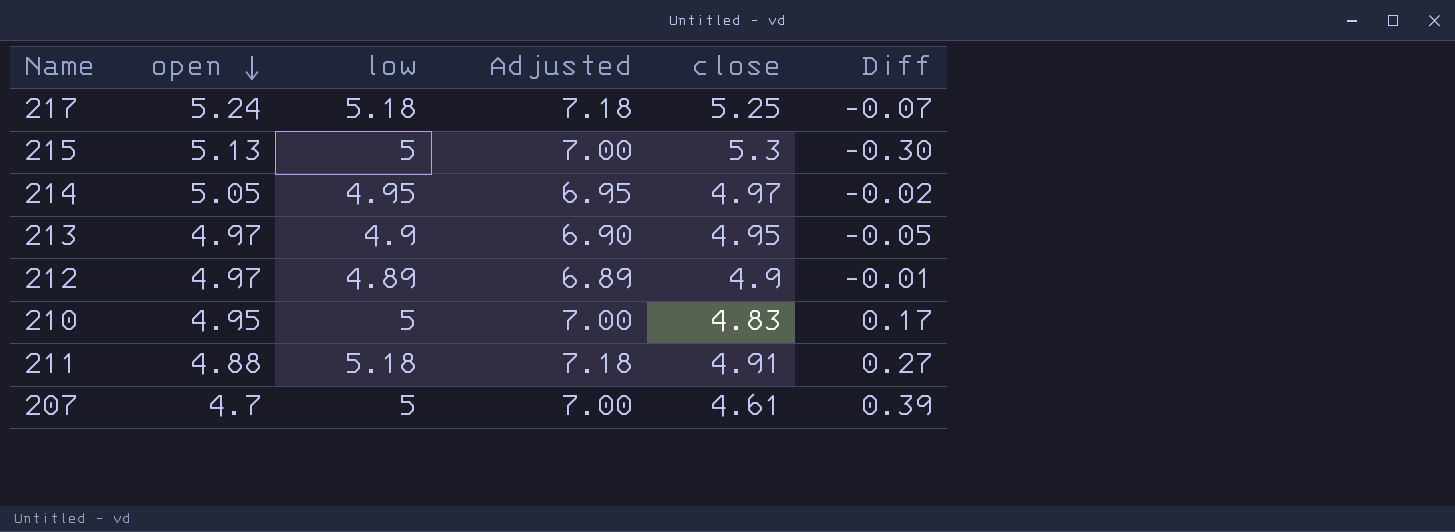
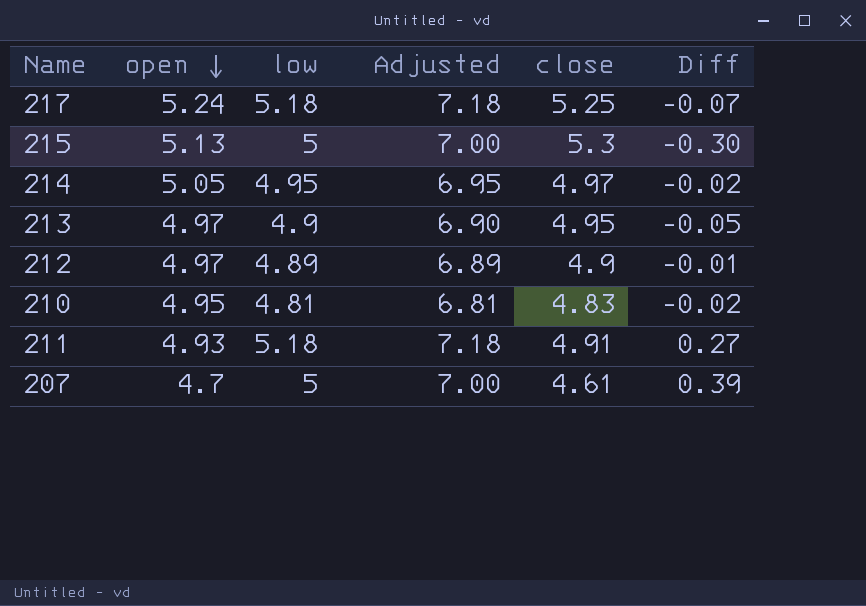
210 | low: 5 -> 4.81
210 | Adjusted: 7.00 -> 6.81
210 | Diff: 0.17 -> -0.02
211 | open: 4.88 -> 4.93

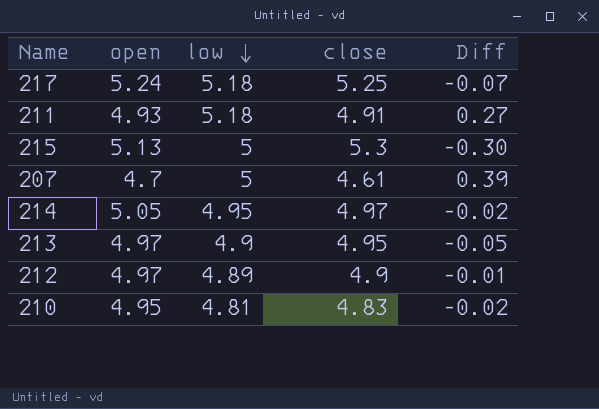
row order: open descending -> low descending
column Adjusted | formula: [low] + 2 -> none

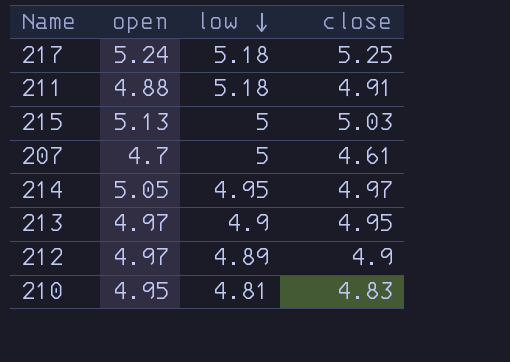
column Diff | formula: [low] - [close] -> none
211 | open: 4.93 -> 4.88
215 | close: 5.3 -> 5.03

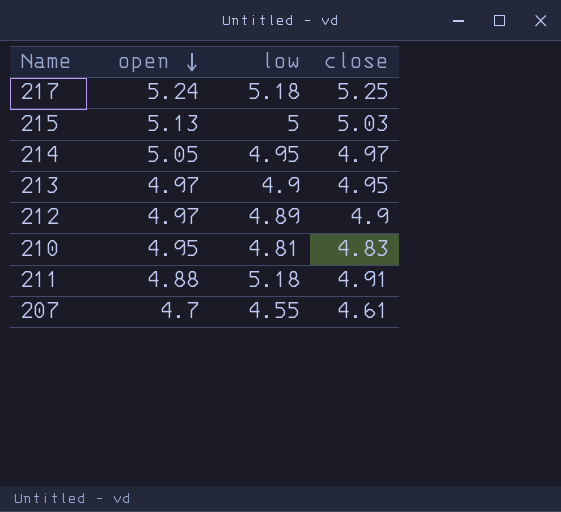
row order: low descending -> open descending
207 | low: 5 -> 4.55

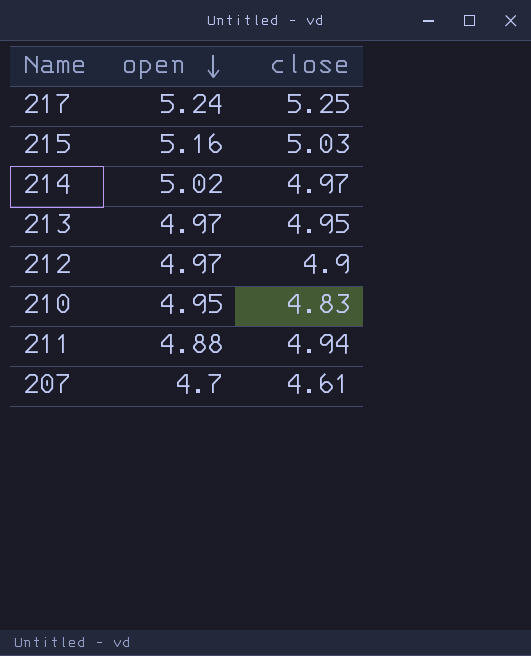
column low | position: 3 -> none
215 | open: 5.13 -> 5.16
214 | open: 5.05 -> 5.02
211 | close: 4.91 -> 4.94

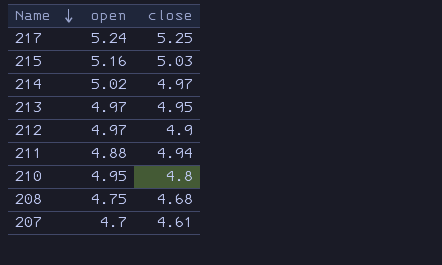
row order: open descending -> Name descending
210 | close: 4.83 -> 4.8
row 208: none -> 4.75 | 4.68

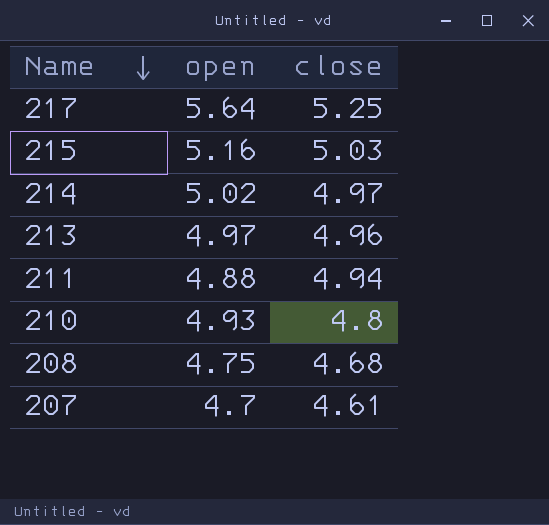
row 212: 4.97 | 4.9 -> none
217 | open: 5.24 -> 5.64
213 | close: 4.95 -> 4.96
210 | open: 4.95 -> 4.93

